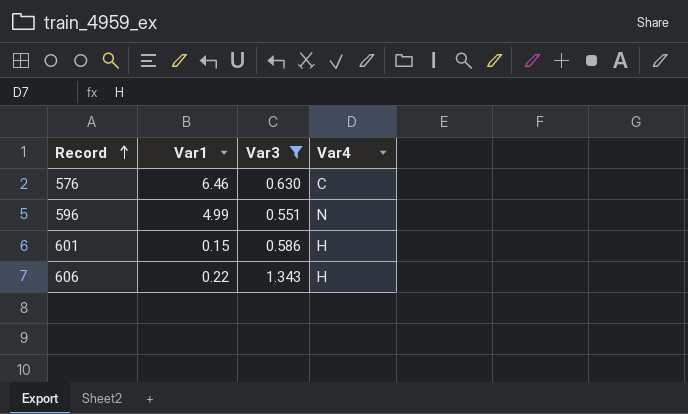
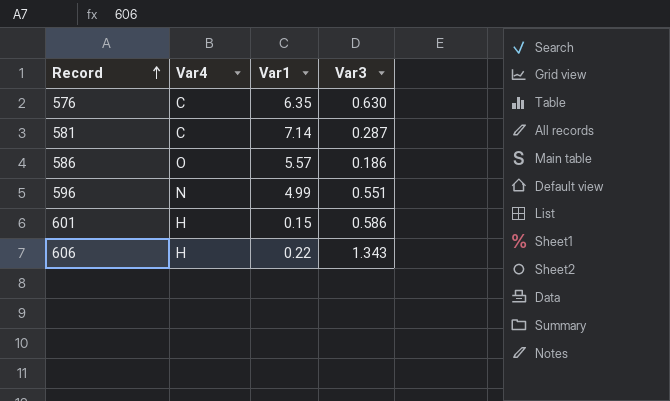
filter: Var3 >= 0.551 -> none
column Var4 | position: 4 -> 2
576 | Var1: 6.46 -> 6.35

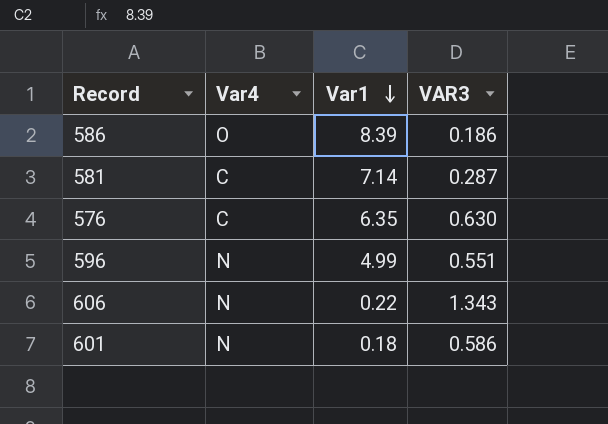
row order: Record ascending -> Var1 descending
column name: Var3 -> VAR3
586 | Var1: 5.57 -> 8.39
606 | Var4: H -> N
601 | Var4: H -> N
601 | Var1: 0.15 -> 0.18

